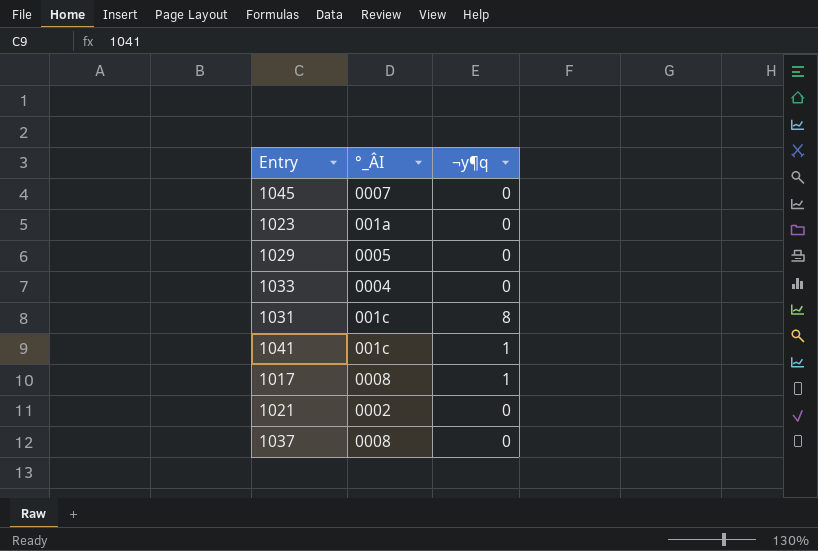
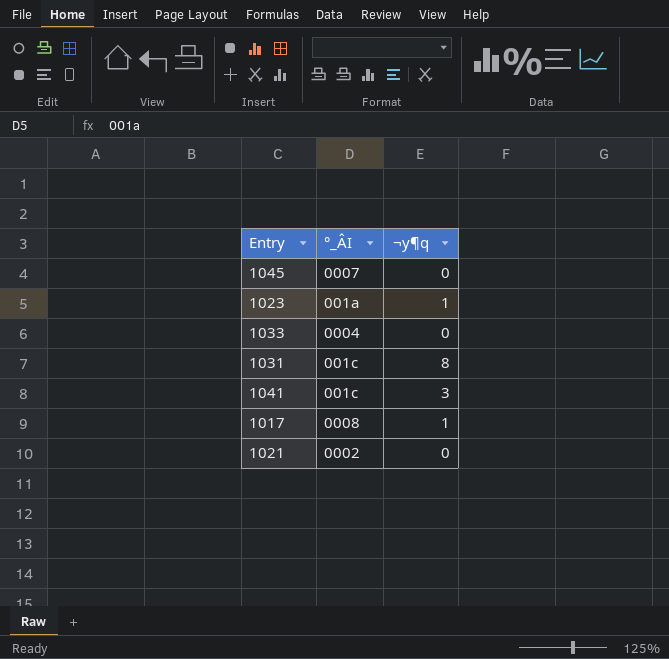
row 1029: 0005 | 0 -> none
row 1037: 0008 | 0 -> none
1023 | ¬y¶q: 0 -> 1
1041 | ¬y¶q: 1 -> 3

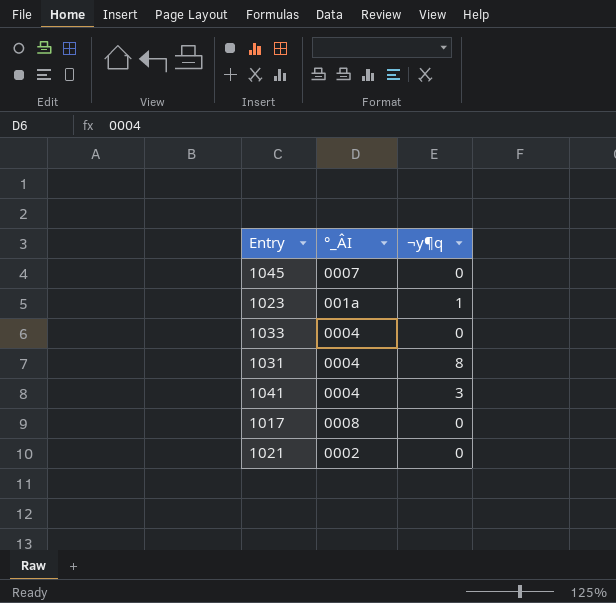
1031 | °_ÂI: 001c -> 0004
1041 | °_ÂI: 001c -> 0004
1017 | ¬y¶q: 1 -> 0

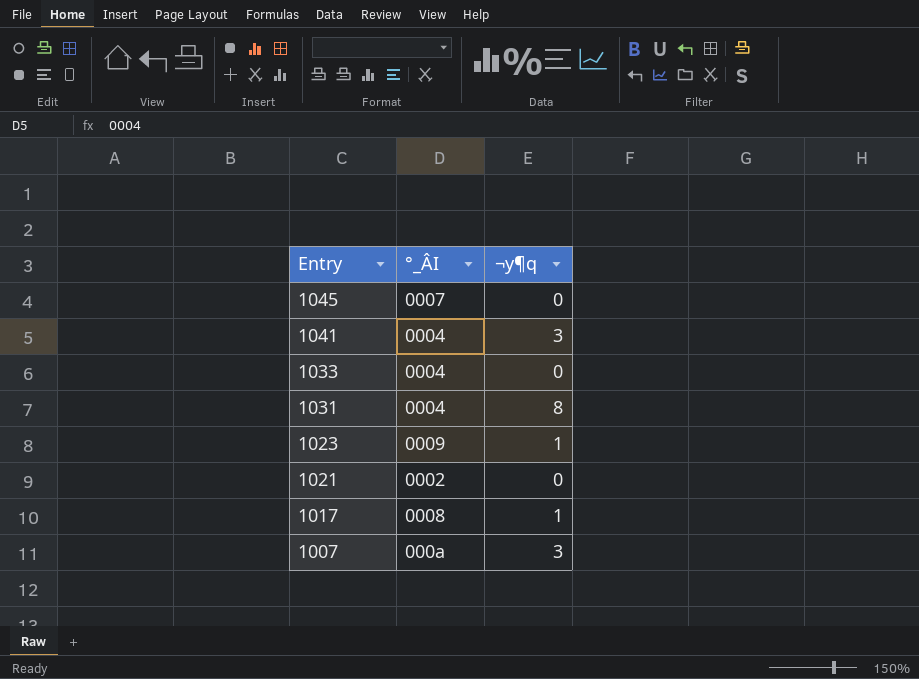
row order: none -> Entry descending
1023 | °_ÂI: 001a -> 0009
1017 | ¬y¶q: 0 -> 1
row 1007: none -> 000a | 3

